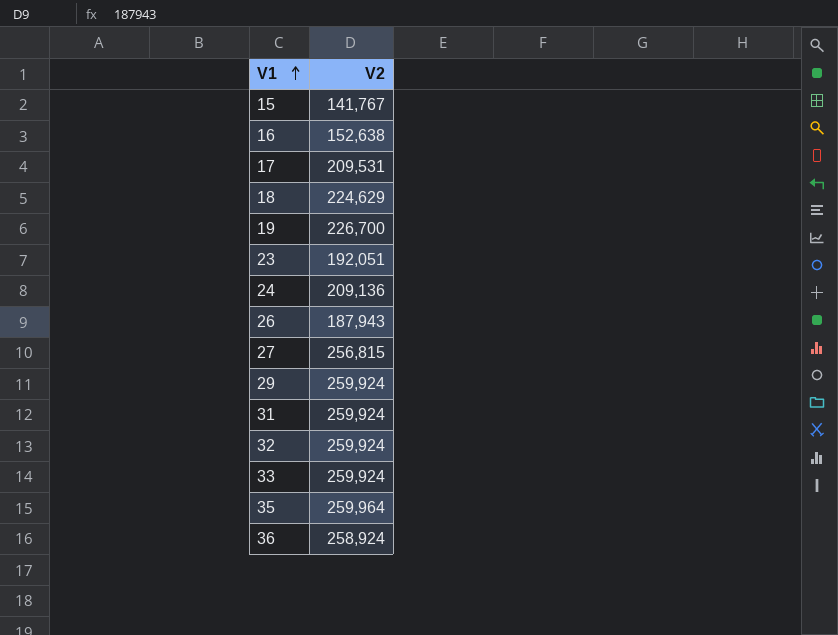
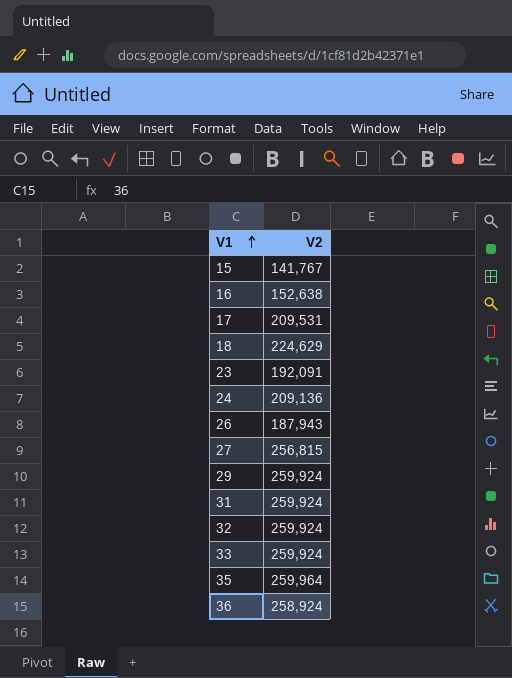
row 19: 226,700 -> none
23 | V2: 192,051 -> 192,091

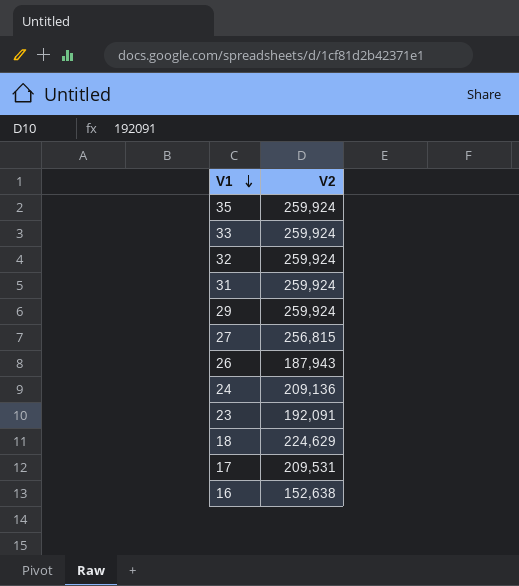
row order: V1 ascending -> V1 descending
row 15: 141,767 -> none
row 36: 258,924 -> none
35 | V2: 259,964 -> 259,924

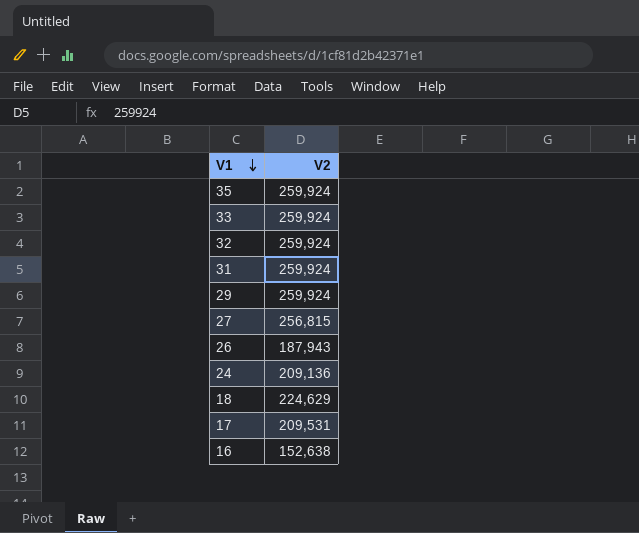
row 23: 192,091 -> none

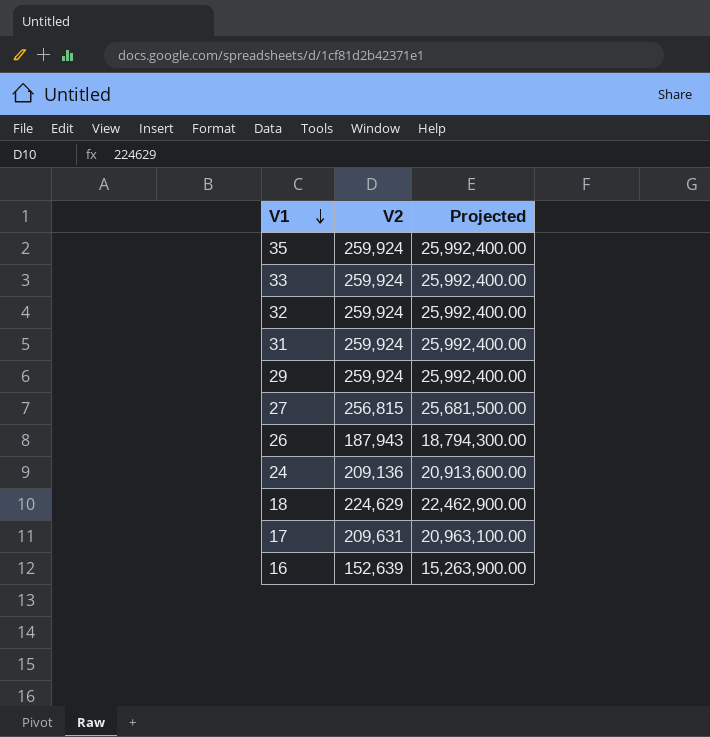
column Projected | formula: none -> [V2] * 100
17 | V2: 209,531 -> 209,631
16 | V2: 152,638 -> 152,639

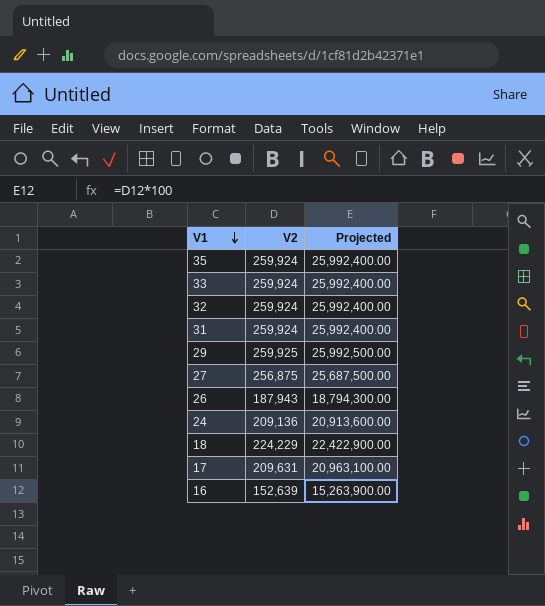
29 | V2: 259,924 -> 259,925
29 | Projected: 25,992,400.00 -> 25,992,500.00
27 | V2: 256,815 -> 256,875
27 | Projected: 25,681,500.00 -> 25,687,500.00
18 | V2: 224,629 -> 224,229
18 | Projected: 22,462,900.00 -> 22,422,900.00

